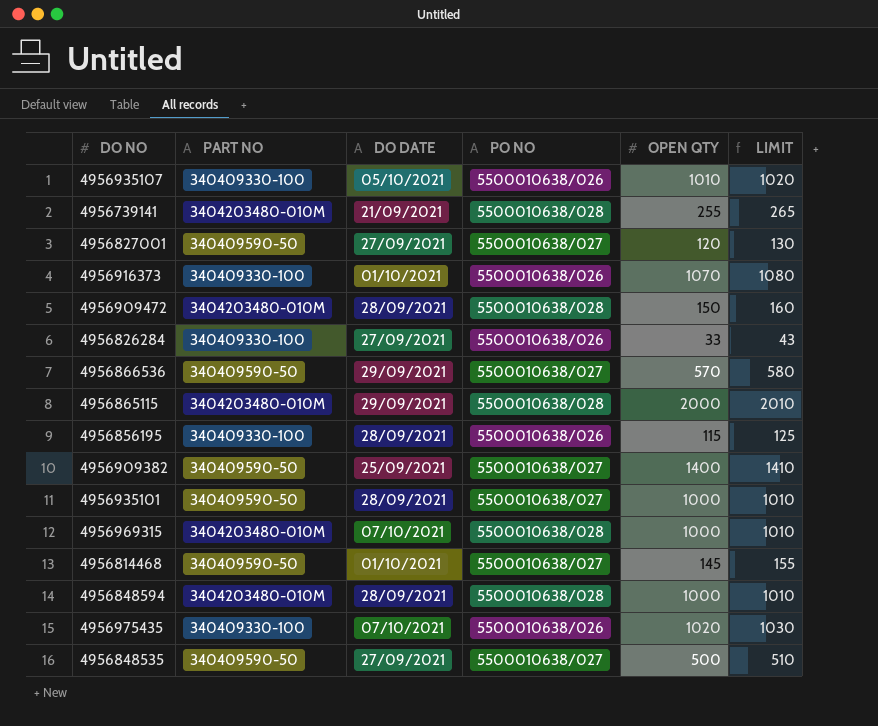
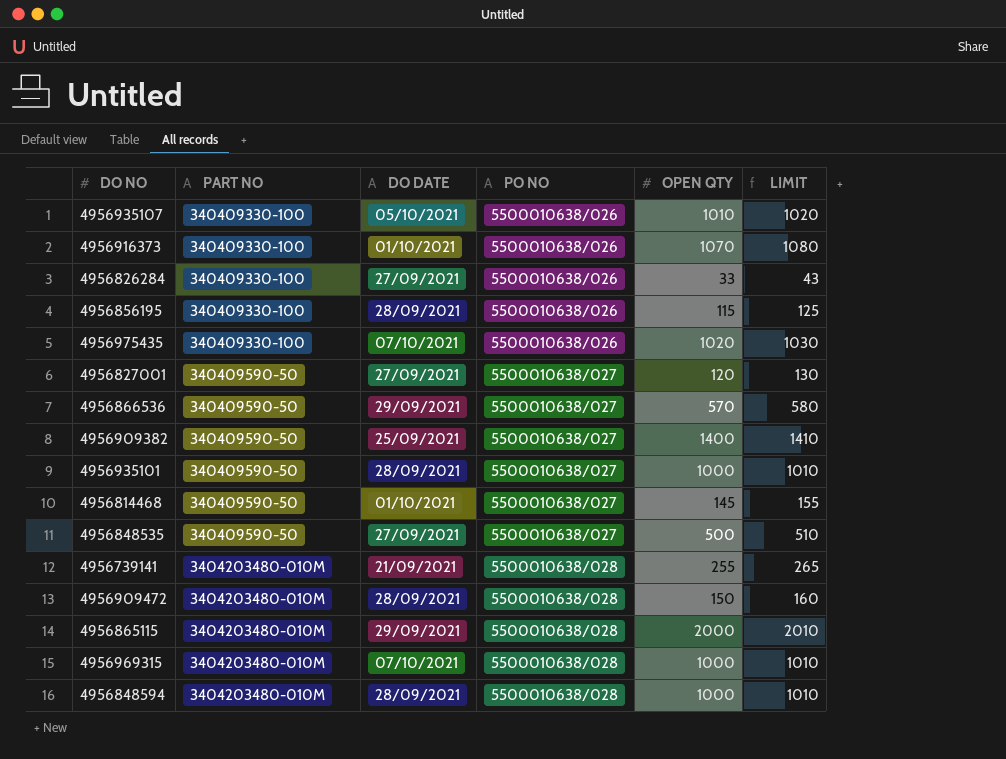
row order: none -> PART NO ascending

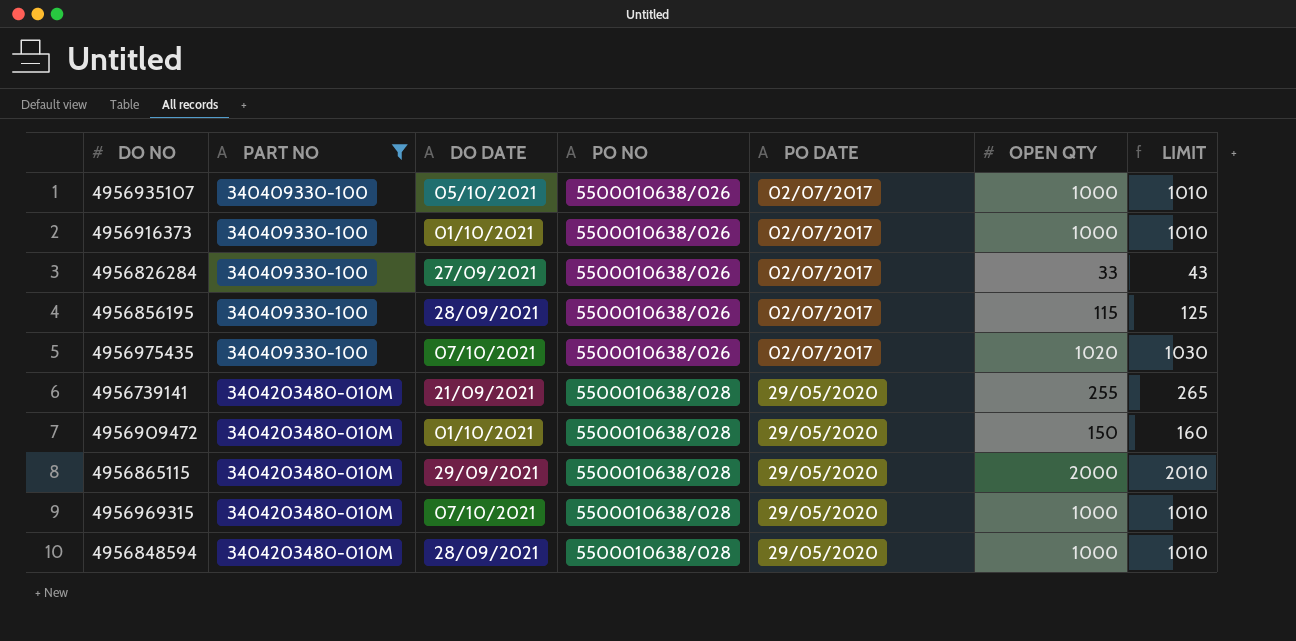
filter: none -> PART NO != 340409590-50
column PO DATE | position: none -> 5
4956935107 | OPEN QTY: 1010 -> 1000
4956935107 | LIMIT: 1020 -> 1010
4956916373 | OPEN QTY: 1070 -> 1000
4956916373 | LIMIT: 1080 -> 1010
4956909472 | DO DATE: 28/09/2021 -> 01/10/2021

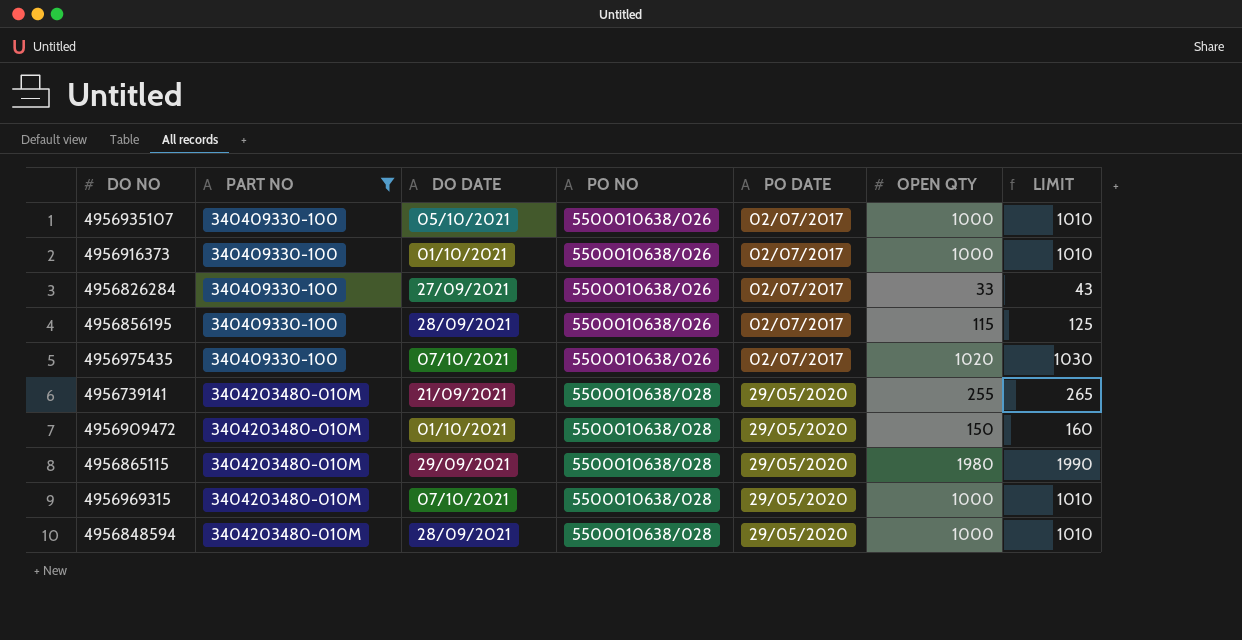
4956865115 | OPEN QTY: 2000 -> 1980
4956865115 | LIMIT: 2010 -> 1990

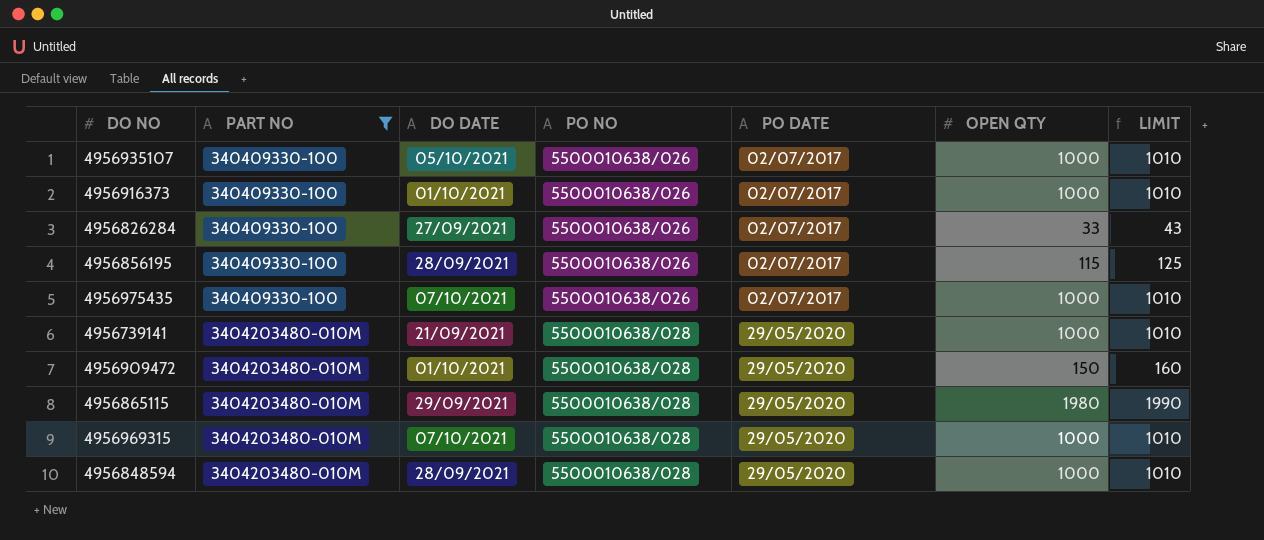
4956975435 | OPEN QTY: 1020 -> 1000
4956975435 | LIMIT: 1030 -> 1010
4956739141 | OPEN QTY: 255 -> 1000
4956739141 | LIMIT: 265 -> 1010

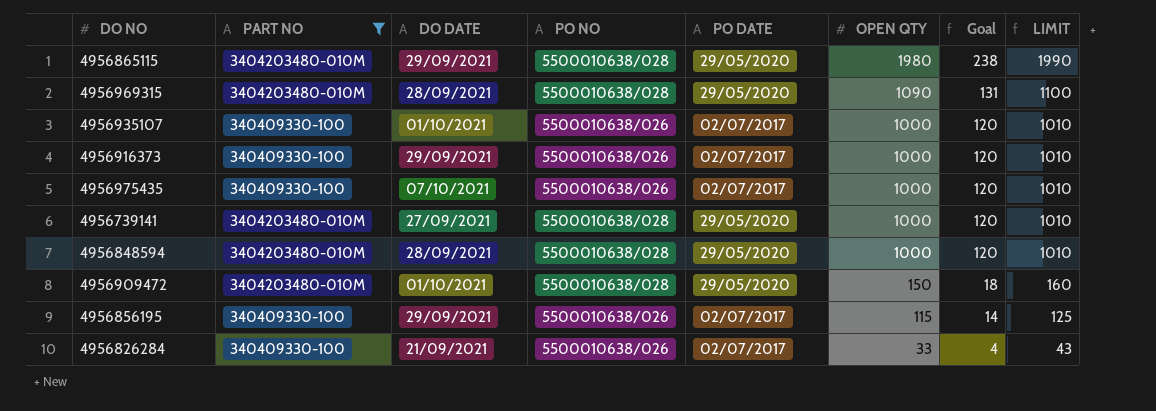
row order: PART NO ascending -> OPEN QTY descending
column Goal | formula: none -> [OPEN QTY] * 0.12
4956969315 | DO DATE: 07/10/2021 -> 28/09/2021
4956969315 | OPEN QTY: 1000 -> 1090
4956969315 | LIMIT: 1010 -> 1100
4956935107 | DO DATE: 05/10/2021 -> 01/10/2021
4956916373 | DO DATE: 01/10/2021 -> 29/09/2021
4956739141 | DO DATE: 21/09/2021 -> 27/09/2021
4956856195 | DO DATE: 28/09/2021 -> 29/09/2021
4956826284 | DO DATE: 27/09/2021 -> 21/09/2021

